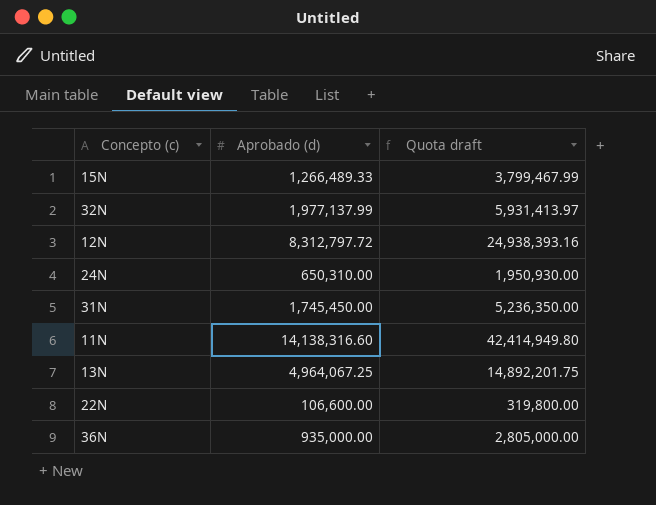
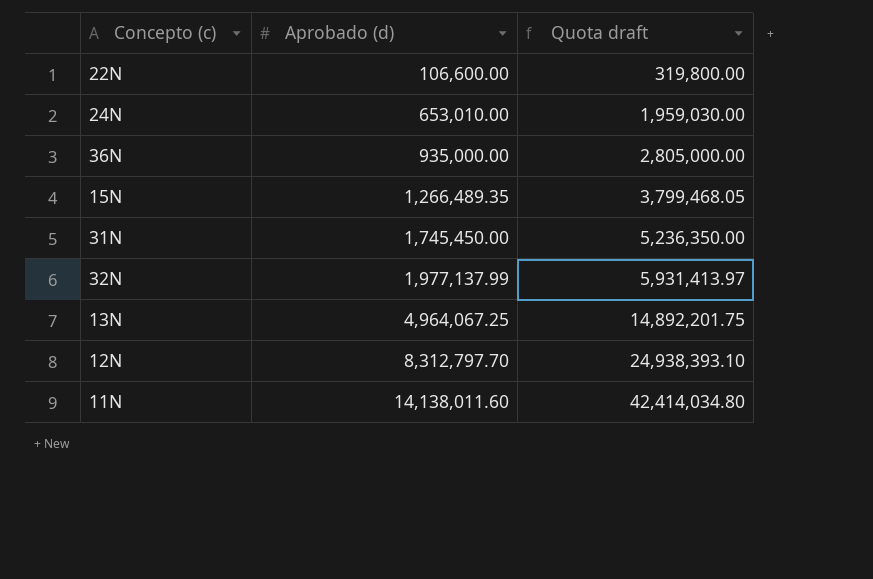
row order: none -> Aprobado (d) ascending
24N | Aprobado (d): 650,310.00 -> 653,010.00
24N | Quota draft: 1,950,930.00 -> 1,959,030.00
15N | Aprobado (d): 1,266,489.33 -> 1,266,489.35
15N | Quota draft: 3,799,467.99 -> 3,799,468.05
12N | Aprobado (d): 8,312,797.72 -> 8,312,797.70
12N | Quota draft: 24,938,393.16 -> 24,938,393.10
11N | Aprobado (d): 14,138,316.60 -> 14,138,011.60
11N | Quota draft: 42,414,949.80 -> 42,414,034.80

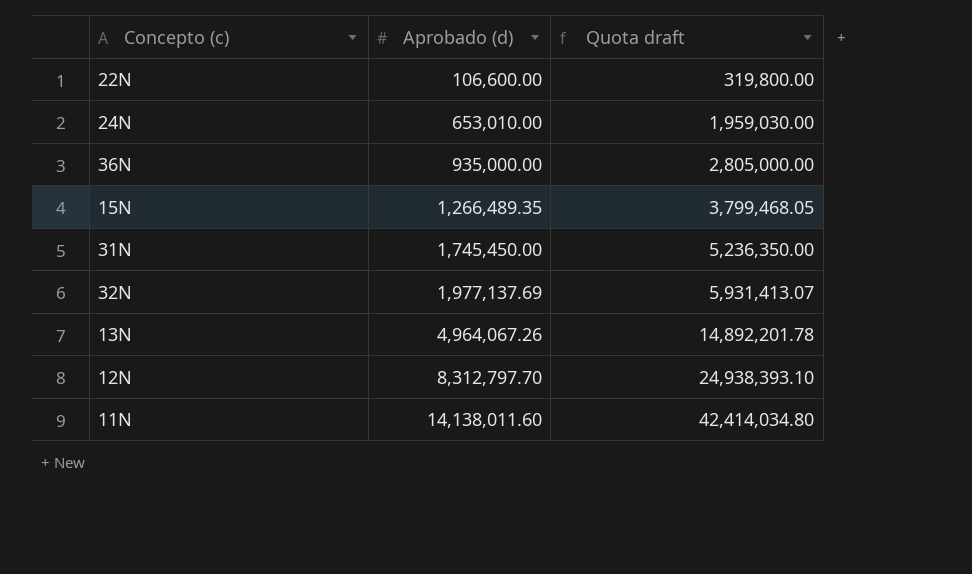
32N | Aprobado (d): 1,977,137.99 -> 1,977,137.69
32N | Quota draft: 5,931,413.97 -> 5,931,413.07
13N | Aprobado (d): 4,964,067.25 -> 4,964,067.26
13N | Quota draft: 14,892,201.75 -> 14,892,201.78

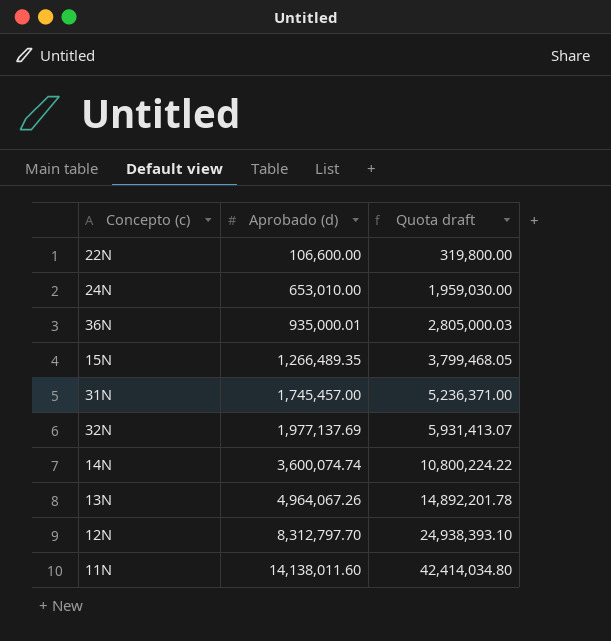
36N | Aprobado (d): 935,000.00 -> 935,000.01
36N | Quota draft: 2,805,000.00 -> 2,805,000.03
31N | Aprobado (d): 1,745,450.00 -> 1,745,457.00
31N | Quota draft: 5,236,350.00 -> 5,236,371.00
row 14N: none -> 3,600,074.74 | 10,800,224.22

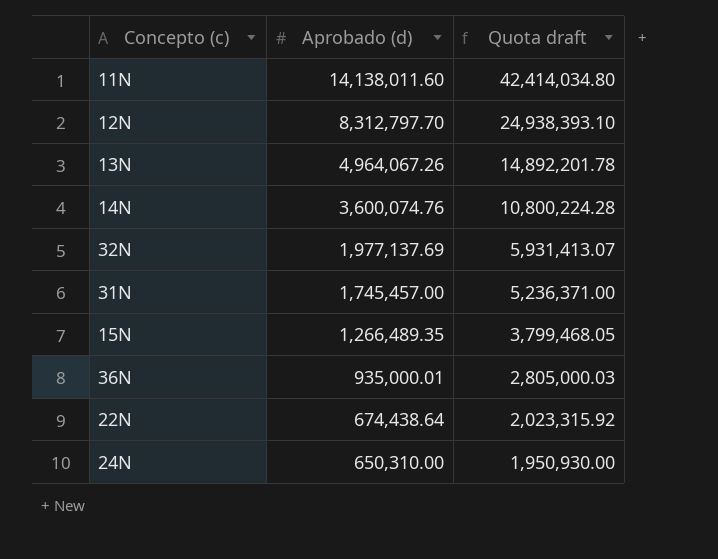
row order: Aprobado (d) ascending -> Aprobado (d) descending
14N | Aprobado (d): 3,600,074.74 -> 3,600,074.76
14N | Quota draft: 10,800,224.22 -> 10,800,224.28
22N | Aprobado (d): 106,600.00 -> 674,438.64
22N | Quota draft: 319,800.00 -> 2,023,315.92
24N | Aprobado (d): 653,010.00 -> 650,310.00
24N | Quota draft: 1,959,030.00 -> 1,950,930.00

